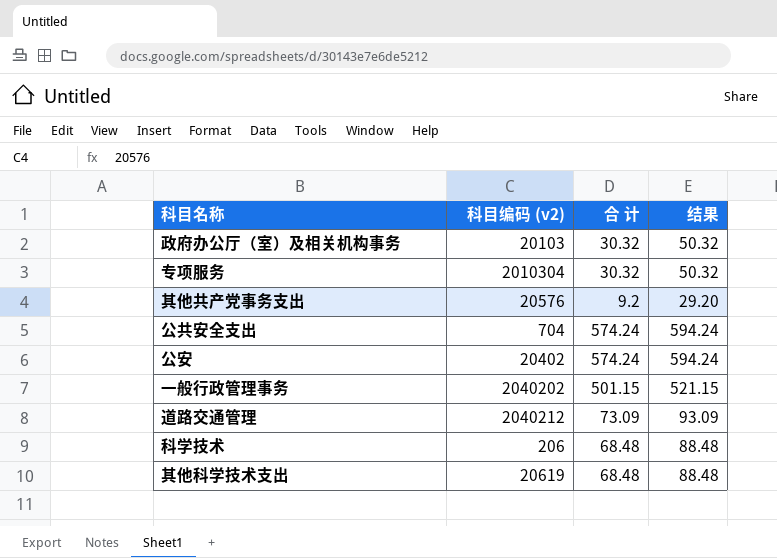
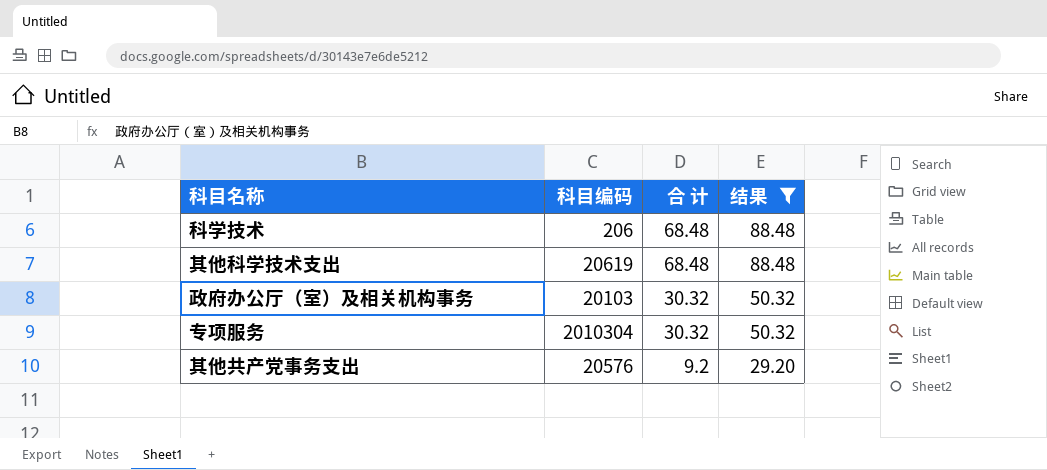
filter: none -> 结果 <= 88.48
row order: none -> 合 计 descending
column name: 科目编码 (v2) -> 科目编码

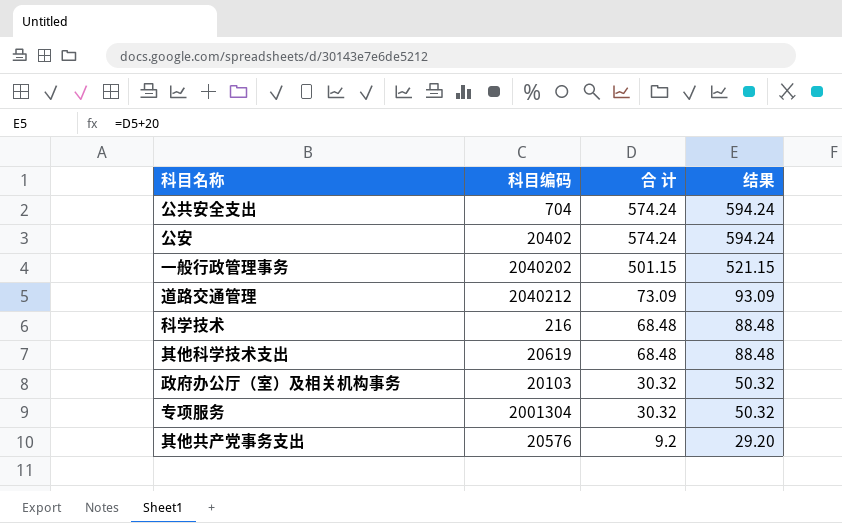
filter: 结果 <= 88.48 -> none
科学技术 | 科目编码: 206 -> 216
专项服务 | 科目编码: 2010304 -> 2001304

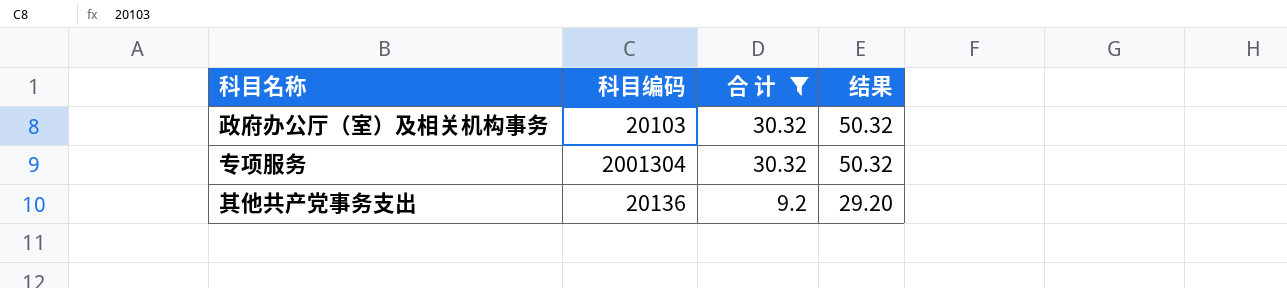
filter: none -> 合 计 <= 30.32
其他共产党事务支出 | 科目编码: 20576 -> 20136

